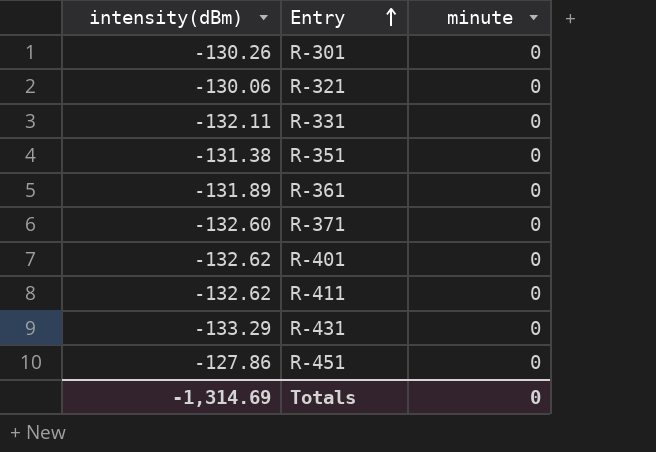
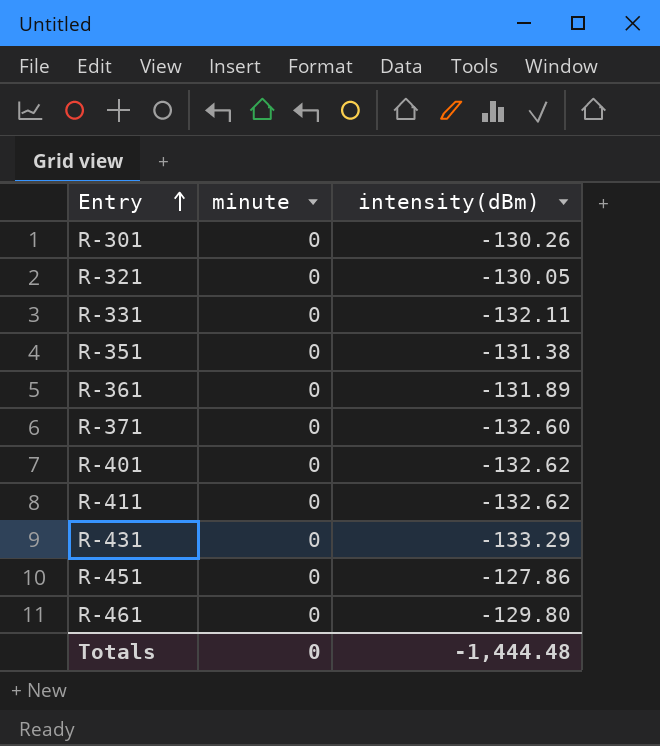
column intensity(dBm) | position: 1 -> 3
R-321 | intensity(dBm): -130.06 -> -130.05
row R-461: none -> 0 | -129.80
Totals | intensity(dBm): -1,314.69 -> -1,444.48

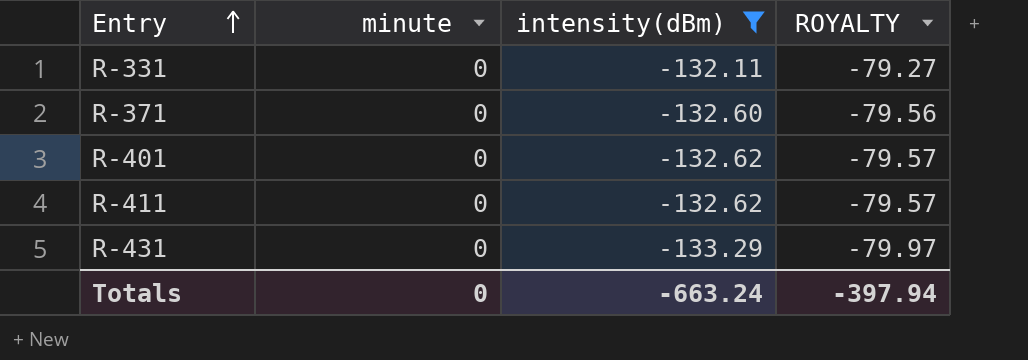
filter: none -> intensity(dBm) <= -132.11
column ROYALTY | formula: none -> [intensity(dBm)] * 0.6
Totals | intensity(dBm): -1,444.48 -> -663.24

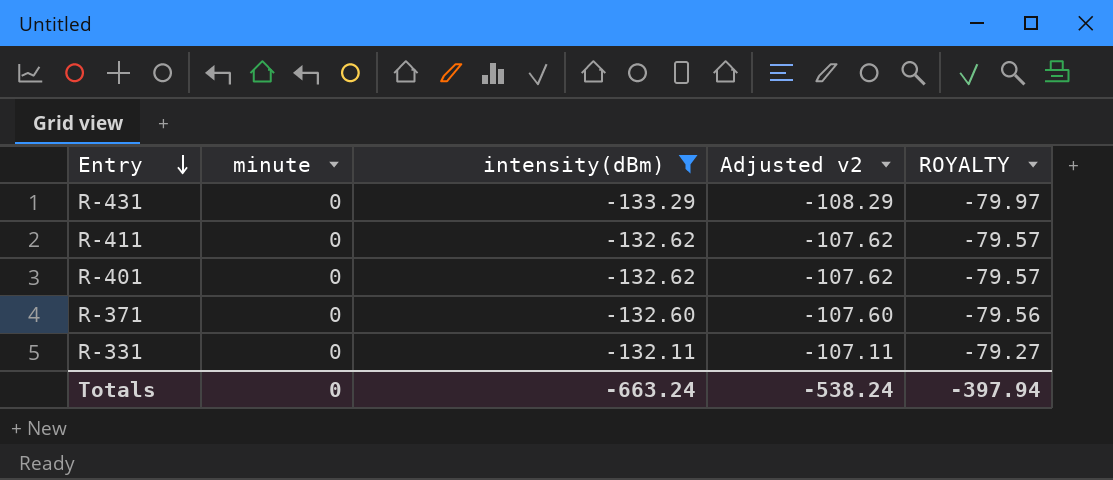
row order: Entry ascending -> Entry descending
column Adjusted v2 | formula: none -> [intensity(dBm)] + 25

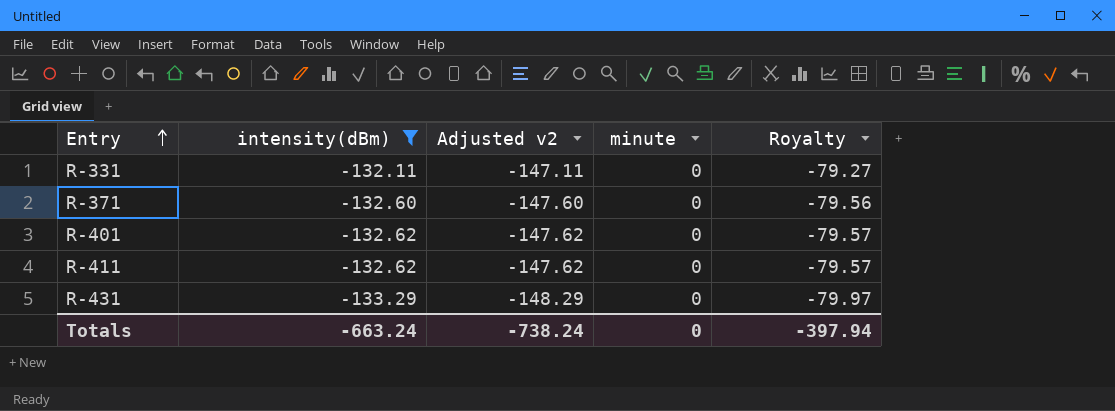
row order: Entry descending -> Entry ascending
column Adjusted v2 | formula: [intensity(dBm)] + 25 -> [intensity(dBm)] - 15
column minute | position: 2 -> 4
column name: ROYALTY -> Royalty
Totals | Adjusted v2: -538.24 -> -738.24

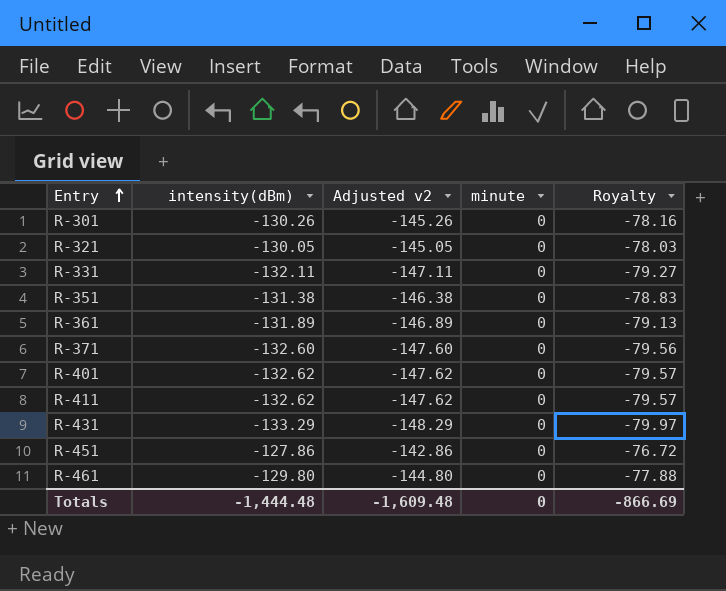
filter: intensity(dBm) <= -132.11 -> none
Totals | intensity(dBm): -663.24 -> -1,444.48
Totals | Adjusted v2: -738.24 -> -1,609.48
Totals | Royalty: -397.94 -> -866.69

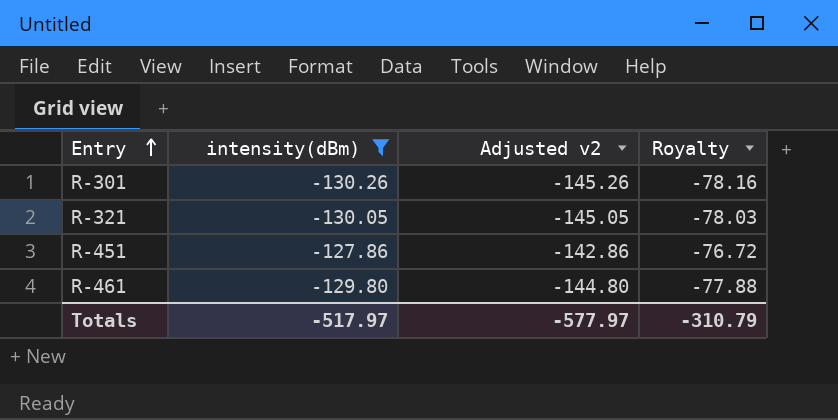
filter: none -> intensity(dBm) >= -130.26
column minute | position: 4 -> none
Totals | intensity(dBm): -1,444.48 -> -517.97
Totals | Adjusted v2: -1,609.48 -> -577.97
Totals | Royalty: -866.69 -> -310.79

